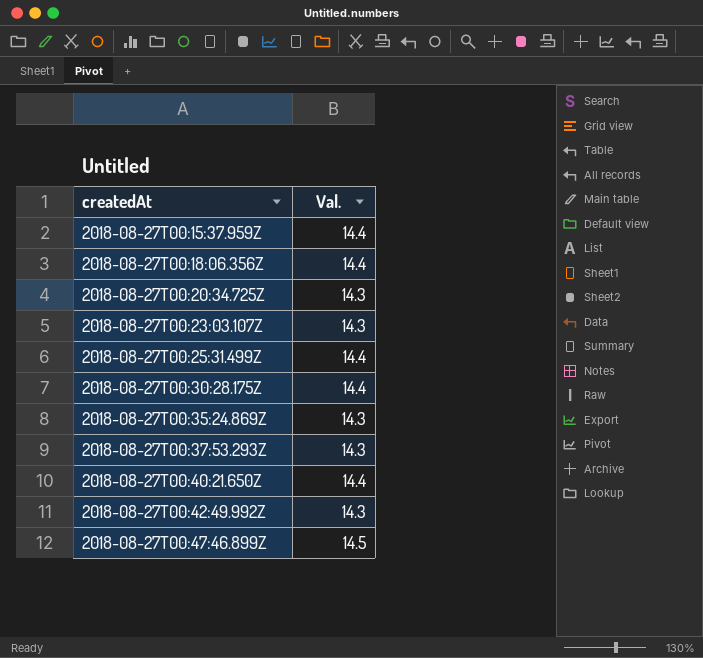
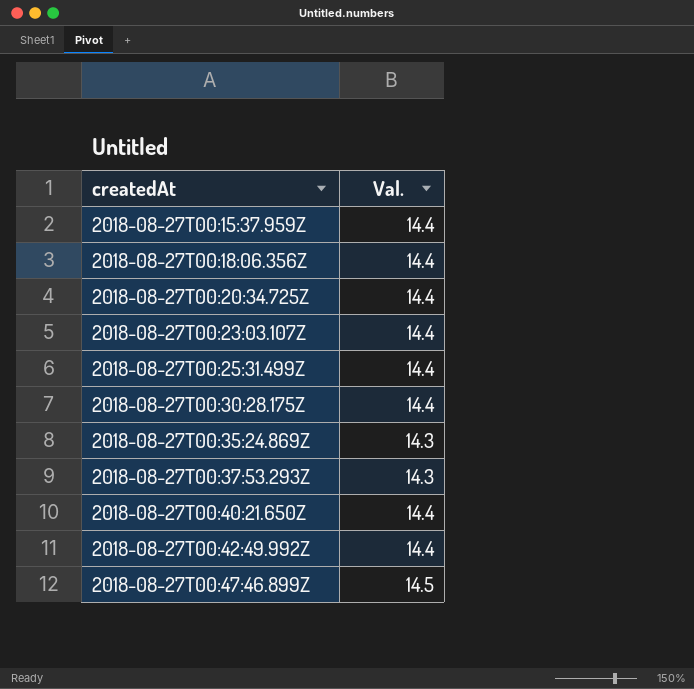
2018-08-27T00:20:34.725Z | Val.: 14.3 -> 14.4
2018-08-27T00:23:03.107Z | Val.: 14.3 -> 14.4
2018-08-27T00:42:49.992Z | Val.: 14.3 -> 14.4

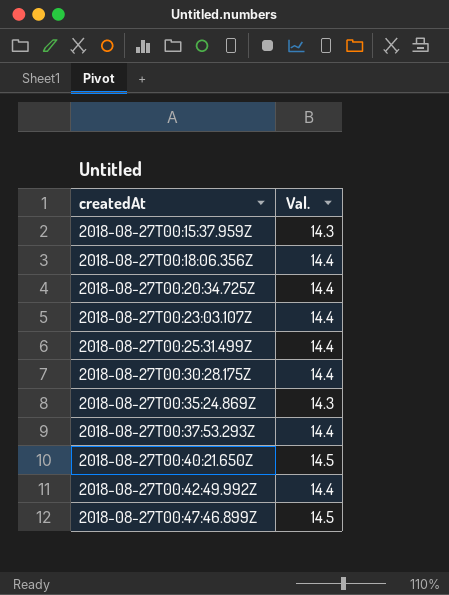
2018-08-27T00:15:37.959Z | Val.: 14.4 -> 14.3
2018-08-27T00:37:53.293Z | Val.: 14.3 -> 14.4
2018-08-27T00:40:21.650Z | Val.: 14.4 -> 14.5

